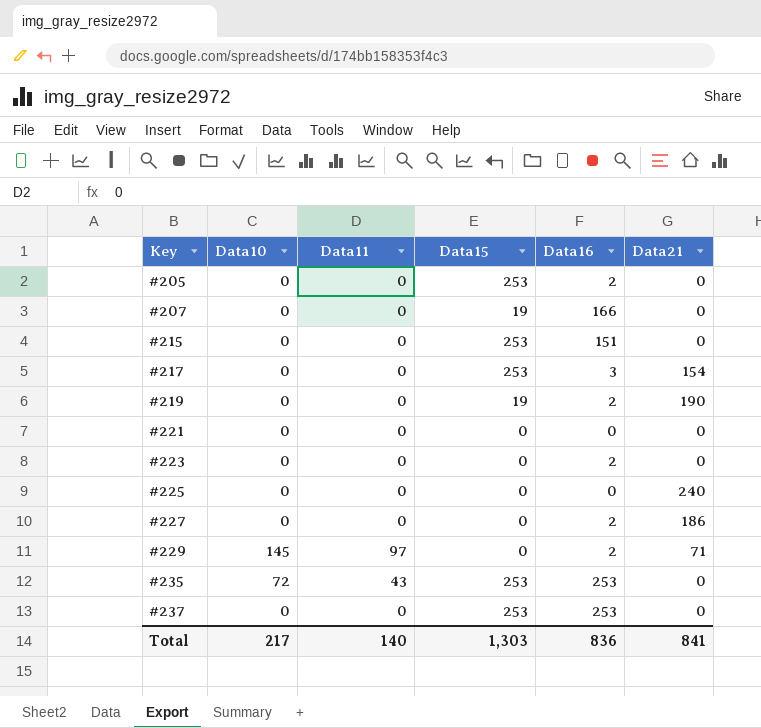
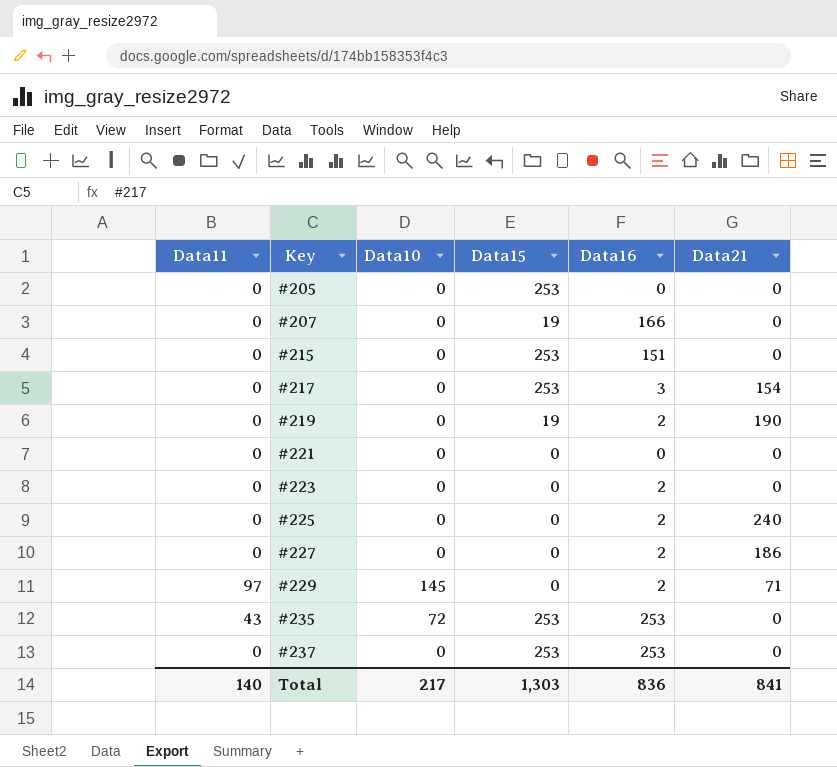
column Data11 | position: 3 -> 1
#205 | Data16: 2 -> 0
#225 | Data16: 0 -> 2

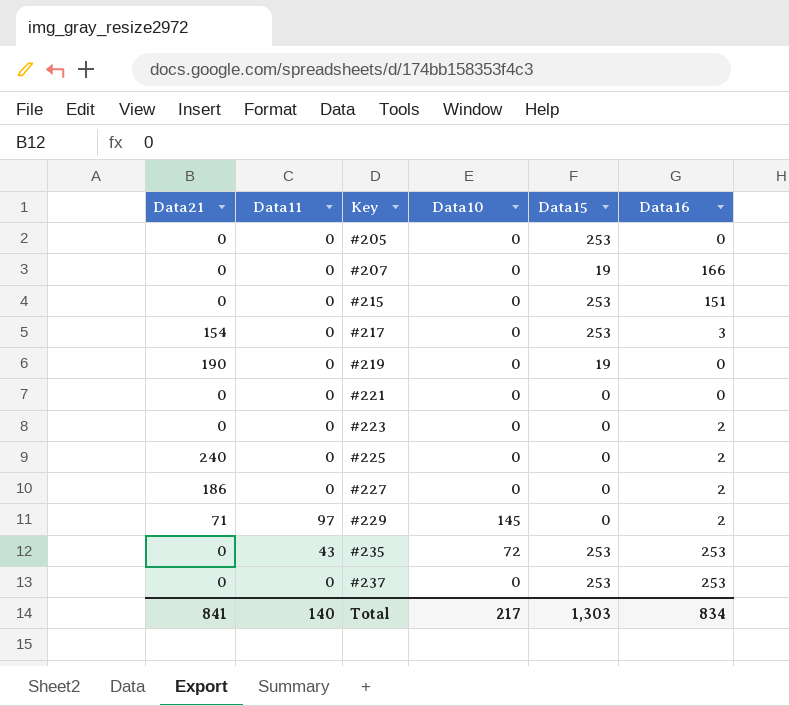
column Data21 | position: 6 -> 1
#219 | Data16: 2 -> 0
Total | Data16: 836 -> 834

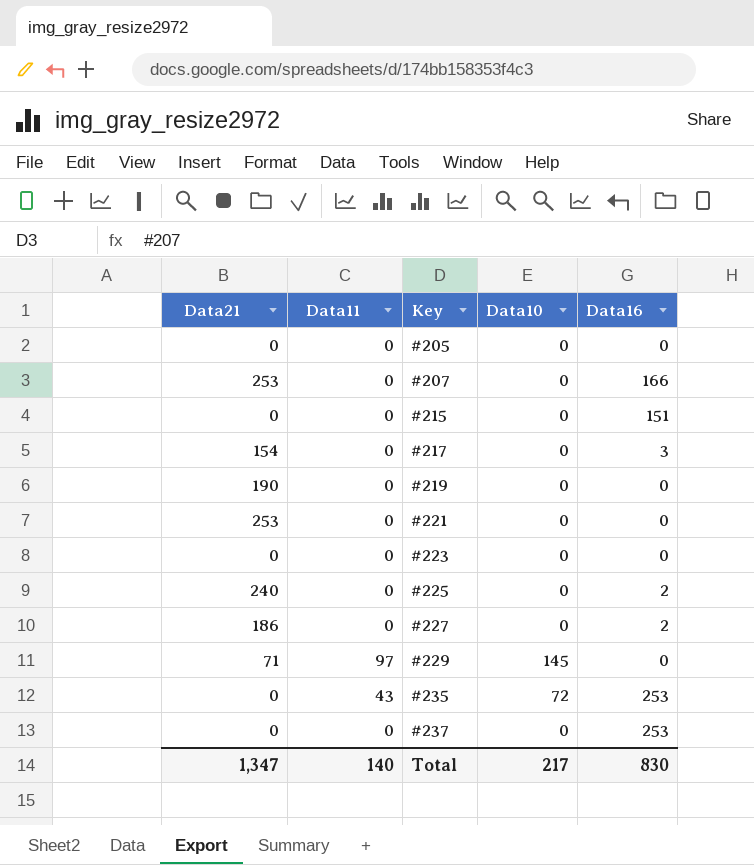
column Data15 | position: 5 -> none
#207 | Data21: 0 -> 253
#221 | Data21: 0 -> 253
#223 | Data16: 2 -> 0
#229 | Data16: 2 -> 0
Total | Data21: 841 -> 1,347
Total | Data16: 834 -> 830

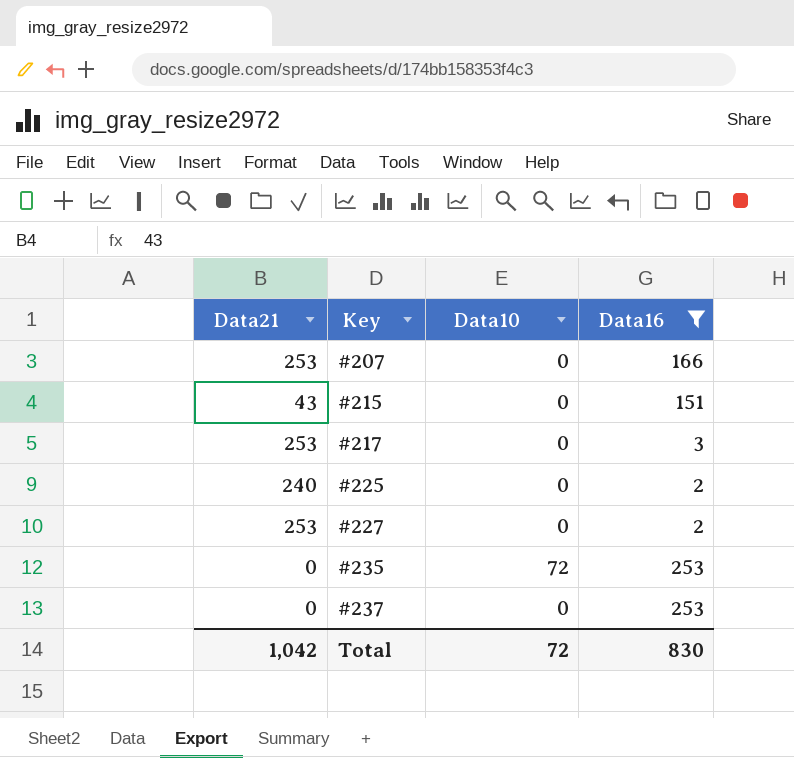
filter: none -> Data16 != 0
column Data11 | position: 2 -> none
#215 | Data21: 0 -> 43
#217 | Data21: 154 -> 253
#227 | Data21: 186 -> 253
Total | Data21: 1,347 -> 1,042
Total | Data10: 217 -> 72

